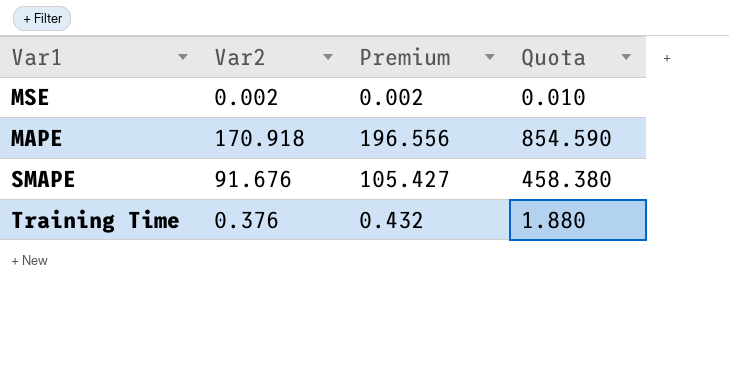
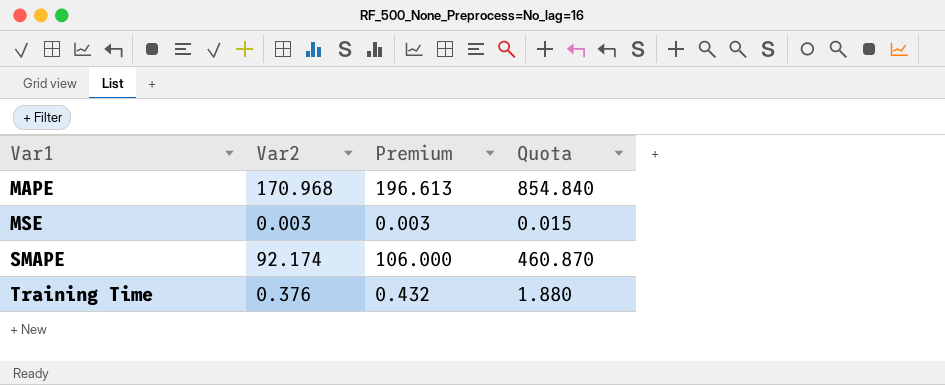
row order: none -> Var1 ascending
MAPE | Var2: 170.918 -> 170.968
MAPE | Premium: 196.556 -> 196.613
MAPE | Quota: 854.590 -> 854.840
MSE | Var2: 0.002 -> 0.003
MSE | Premium: 0.002 -> 0.003
MSE | Quota: 0.010 -> 0.015
SMAPE | Var2: 91.676 -> 92.174
SMAPE | Premium: 105.427 -> 106.000
SMAPE | Quota: 458.380 -> 460.870

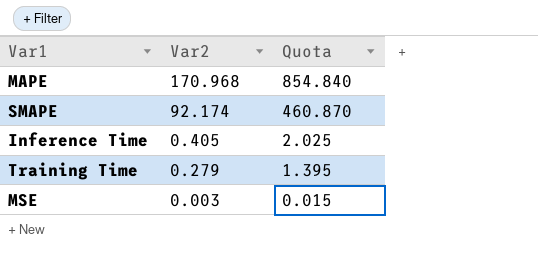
row order: Var1 ascending -> Var2 descending
column Premium | formula: [Var2] * 1.15 -> none
row Inference Time: none -> 0.405 | 2.025
Training Time | Var2: 0.376 -> 0.279
Training Time | Quota: 1.880 -> 1.395

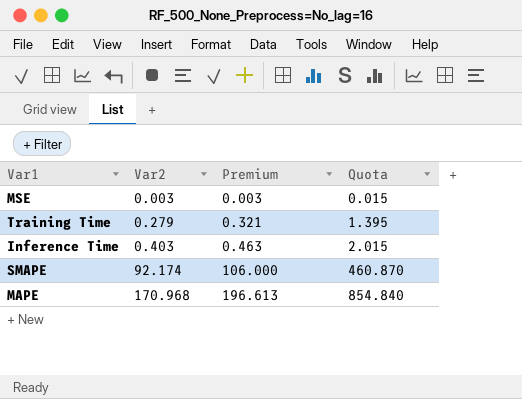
row order: Var2 descending -> Var2 ascending
column Premium | formula: none -> [Var2] * 1.15
Inference Time | Var2: 0.405 -> 0.403
Inference Time | Quota: 2.025 -> 2.015

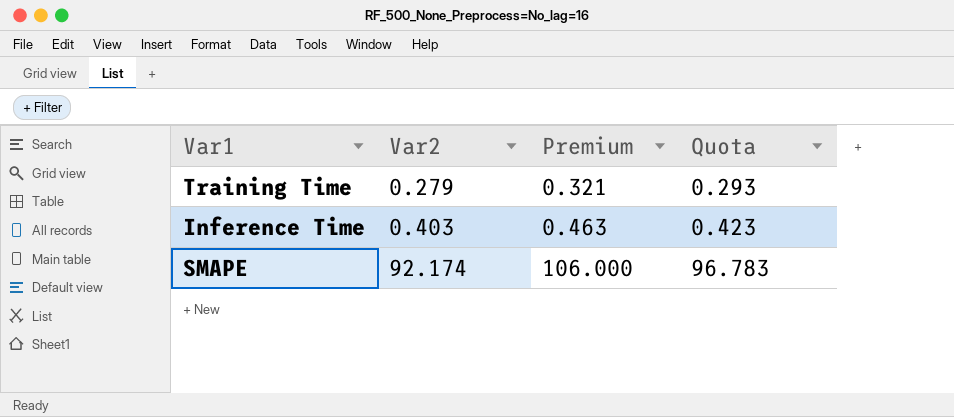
column Quota | formula: [Var2] * 5 -> [Var2] * 1.05
row MSE: 0.003 | 0.003 | 0.015 -> none
row MAPE: 170.968 | 196.613 | 854.840 -> none

